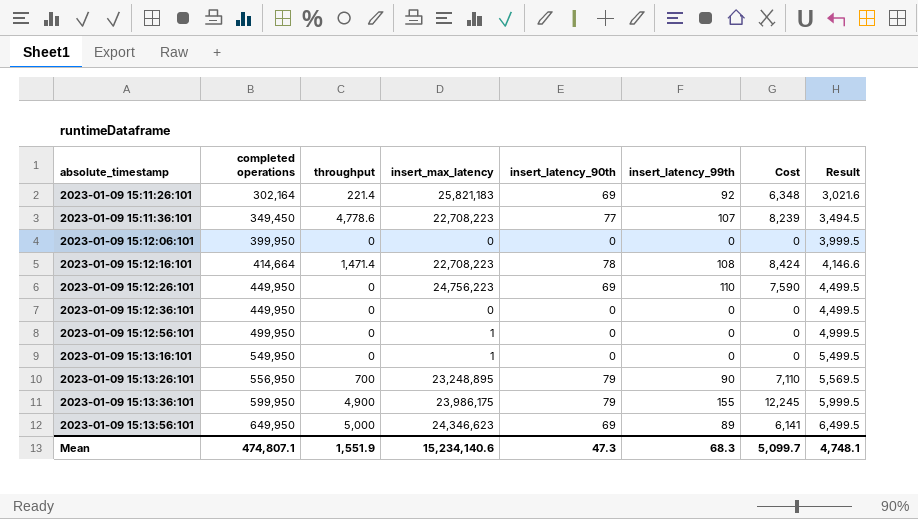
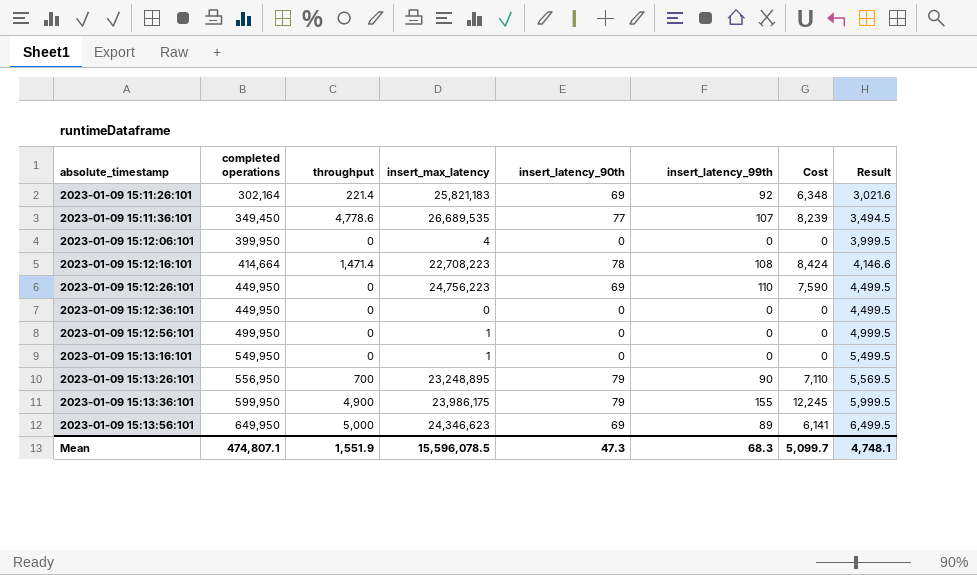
2023-01-09 15:11:36:101 | insert_max_latency: 22,708,223 -> 26,689,535
2023-01-09 15:12:06:101 | insert_max_latency: 0 -> 4
Mean | insert_max_latency: 15,234,140.6 -> 15,596,078.5

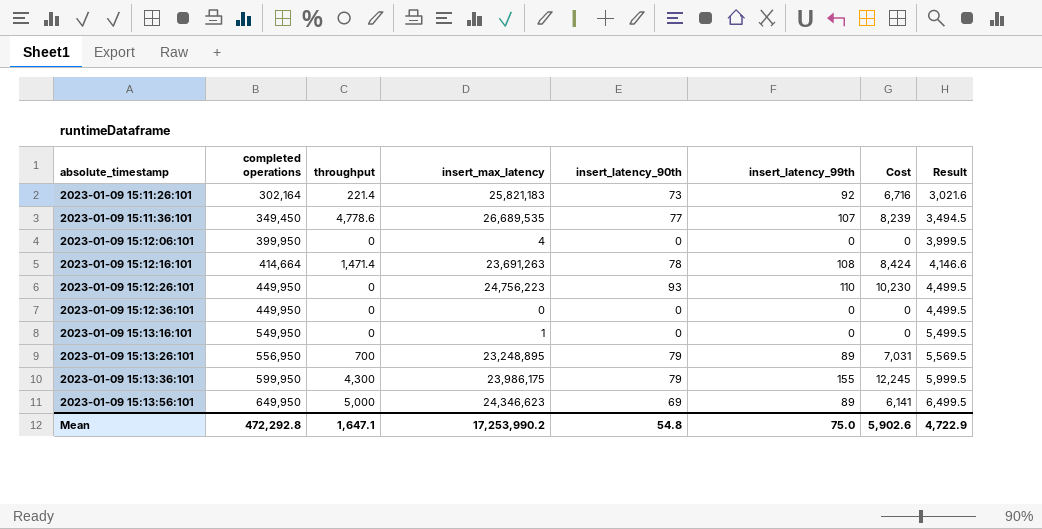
row 2023-01-09 15:12:56:101: 499,950 | 0 | 1 | 0 | 0 | 0 | 4,999.5 -> none
2023-01-09 15:11:26:101 | insert_latency_90th: 69 -> 73
2023-01-09 15:11:26:101 | Cost: 6,348 -> 6,716
2023-01-09 15:12:16:101 | insert_max_latency: 22,708,223 -> 23,691,263
2023-01-09 15:12:26:101 | insert_latency_90th: 69 -> 93
2023-01-09 15:12:26:101 | Cost: 7,590 -> 10,230
2023-01-09 15:13:26:101 | insert_latency_99th: 90 -> 89
2023-01-09 15:13:26:101 | Cost: 7,110 -> 7,031
2023-01-09 15:13:36:101 | throughput: 4,900 -> 4,300
Mean | completed operations: 474,807.1 -> 472,292.8
Mean | throughput: 1,551.9 -> 1,647.1
Mean | insert_max_latency: 15,596,078.5 -> 17,253,990.2
Mean | insert_latency_90th: 47.3 -> 54.8
Mean | insert_latency_99th: 68.3 -> 75.0
Mean | Cost: 5,099.7 -> 5,902.6
Mean | Result: 4,748.1 -> 4,722.9

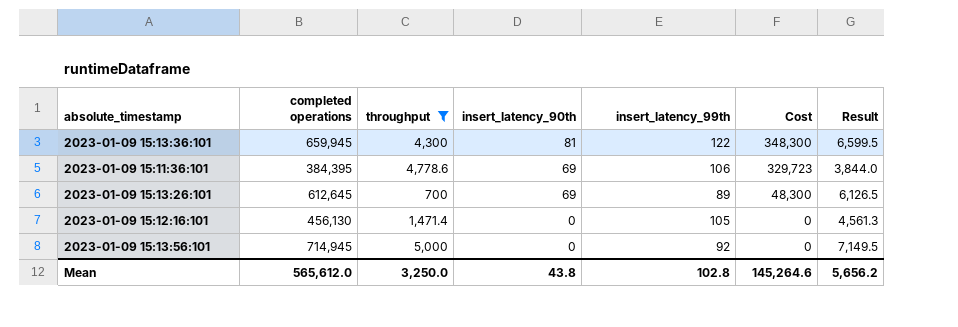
filter: none -> throughput >= 700
row order: absolute_timestamp ascending -> insert_latency_90th descending
column insert_max_latency | position: 4 -> none
column Cost | formula: [insert_latency_90th] * [insert_latency_99th] -> [throughput] * [insert_latency_90th]
2023-01-09 15:13:36:101 | completed operations: 599,950 -> 659,945
2023-01-09 15:13:36:101 | insert_latency_90th: 79 -> 81
2023-01-09 15:13:36:101 | insert_latency_99th: 155 -> 122
2023-01-09 15:13:36:101 | Result: 5,999.5 -> 6,599.5
2023-01-09 15:11:36:101 | completed operations: 349,450 -> 384,395
2023-01-09 15:11:36:101 | insert_latency_90th: 77 -> 69
2023-01-09 15:11:36:101 | insert_latency_99th: 107 -> 106
2023-01-09 15:11:36:101 | Result: 3,494.5 -> 3,844.0
2023-01-09 15:13:26:101 | completed operations: 556,950 -> 612,645
2023-01-09 15:13:26:101 | insert_latency_90th: 79 -> 69
2023-01-09 15:13:26:101 | Result: 5,569.5 -> 6,126.5
2023-01-09 15:12:16:101 | completed operations: 414,664 -> 456,130
2023-01-09 15:12:16:101 | insert_latency_90th: 78 -> 0
2023-01-09 15:12:16:101 | insert_latency_99th: 108 -> 105
2023-01-09 15:12:16:101 | Result: 4,146.6 -> 4,561.3
2023-01-09 15:13:56:101 | completed operations: 649,950 -> 714,945
2023-01-09 15:13:56:101 | insert_latency_90th: 69 -> 0
2023-01-09 15:13:56:101 | insert_latency_99th: 89 -> 92
2023-01-09 15:13:56:101 | Result: 6,499.5 -> 7,149.5
Mean | completed operations: 472,292.8 -> 565,612.0
Mean | throughput: 1,647.1 -> 3,250.0
Mean | insert_latency_90th: 54.8 -> 43.8
Mean | insert_latency_99th: 75.0 -> 102.8
Mean | Cost: 5,902.6 -> 145,264.6
Mean | Result: 4,722.9 -> 5,656.2

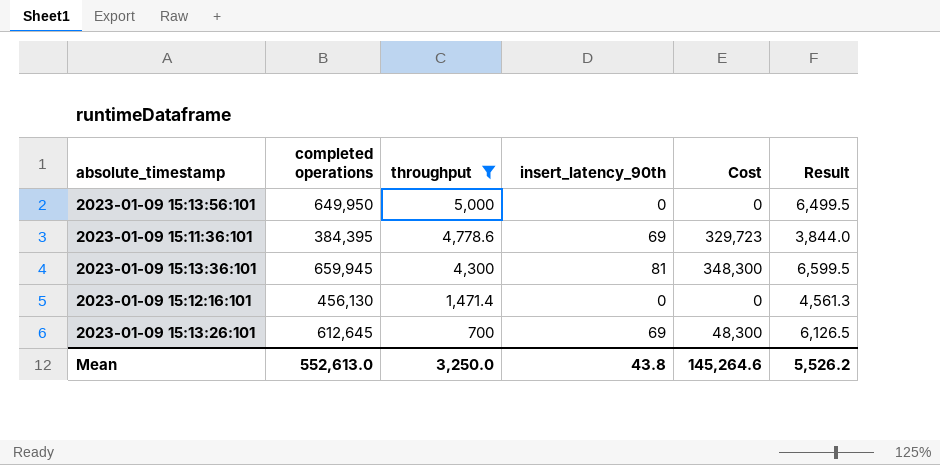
row order: insert_latency_90th descending -> throughput descending
column insert_latency_99th | position: 5 -> none
2023-01-09 15:13:56:101 | completed operations: 714,945 -> 649,950
2023-01-09 15:13:56:101 | Result: 7,149.5 -> 6,499.5
Mean | completed operations: 565,612.0 -> 552,613.0
Mean | Result: 5,656.2 -> 5,526.2

